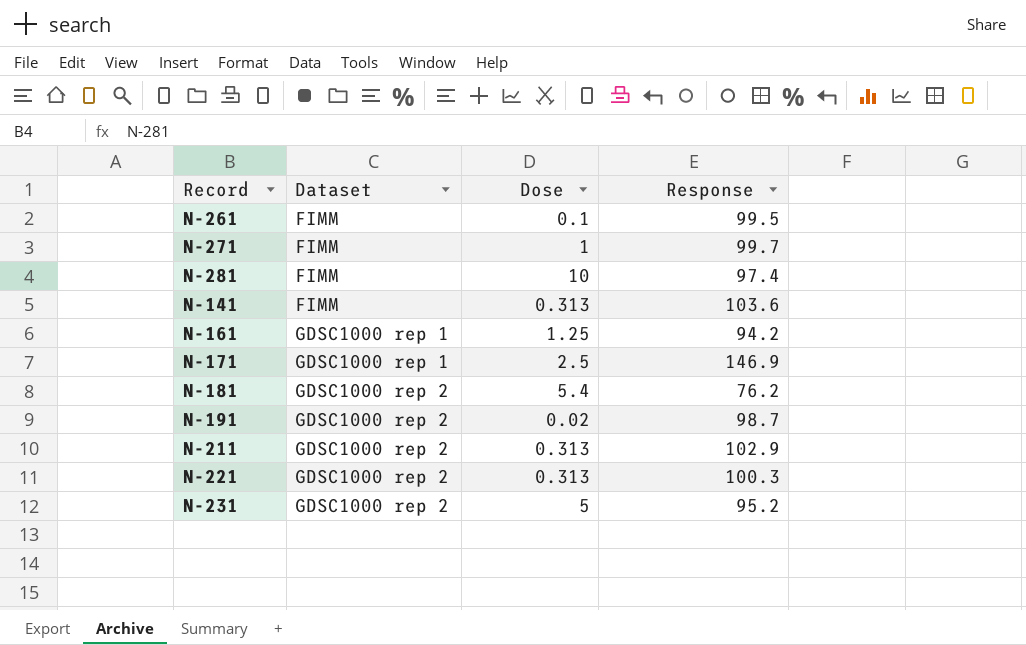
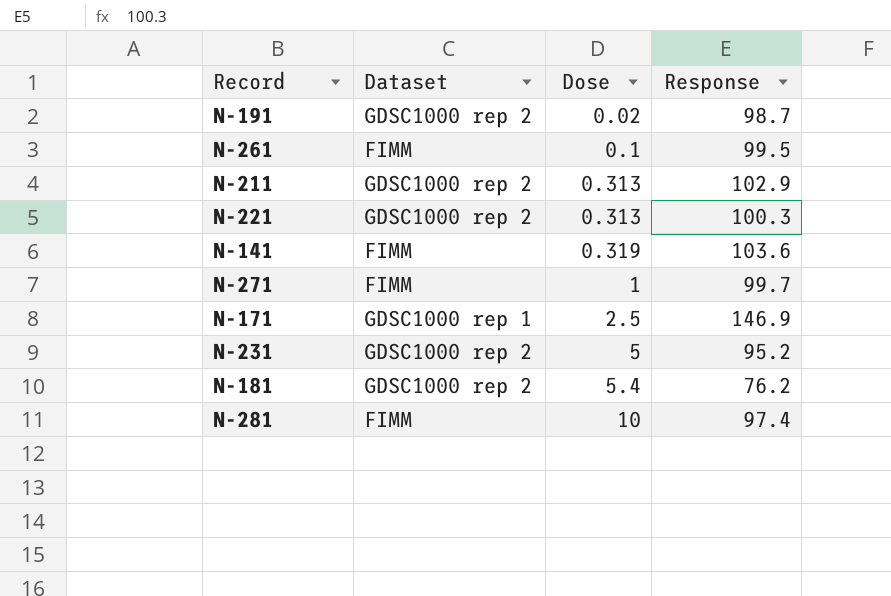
row order: Dataset ascending -> Dose ascending
row N-161: GDSC1000 rep 1 | 1.25 | 94.2 -> none
N-141 | Dose: 0.313 -> 0.319

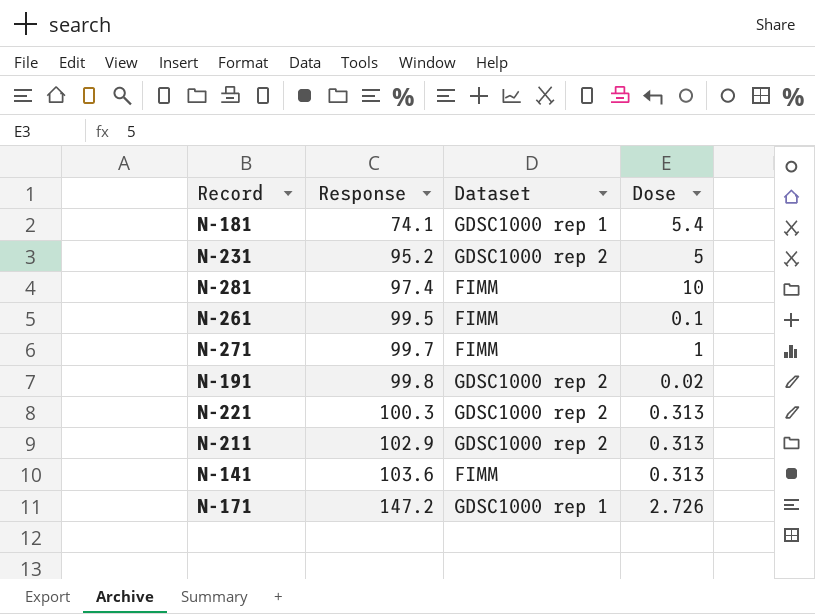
row order: Dose ascending -> Response ascending
column Response | position: 4 -> 2
N-181 | Response: 76.2 -> 74.1
N-181 | Dataset: GDSC1000 rep 2 -> GDSC1000 rep 1
N-191 | Response: 98.7 -> 99.8
N-141 | Dose: 0.319 -> 0.313
N-171 | Response: 146.9 -> 147.2
N-171 | Dose: 2.5 -> 2.726

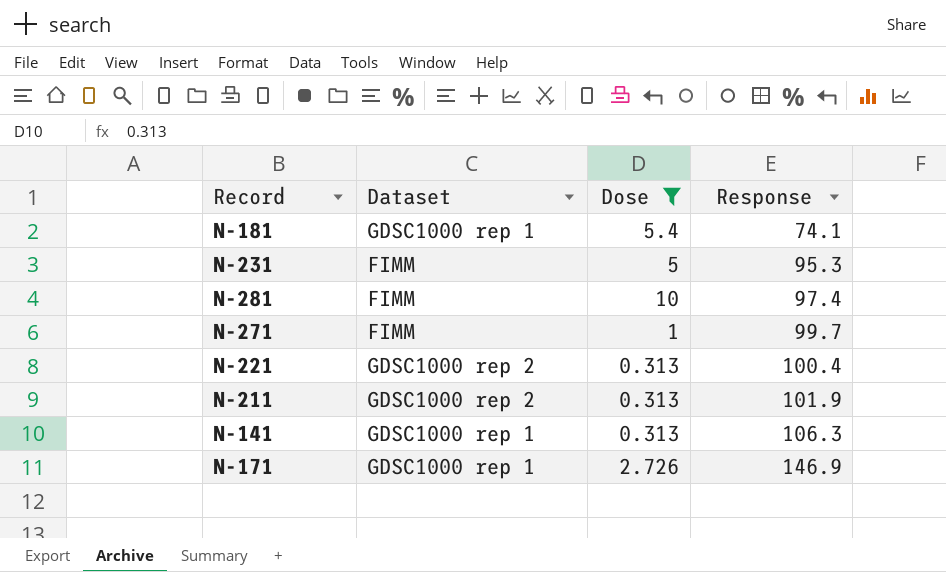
filter: none -> Dose >= 0.313
column Response | position: 2 -> 4
N-231 | Dataset: GDSC1000 rep 2 -> FIMM
N-231 | Response: 95.2 -> 95.3
N-221 | Response: 100.3 -> 100.4
N-211 | Response: 102.9 -> 101.9
N-141 | Dataset: FIMM -> GDSC1000 rep 1
N-141 | Response: 103.6 -> 106.3
N-171 | Response: 147.2 -> 146.9

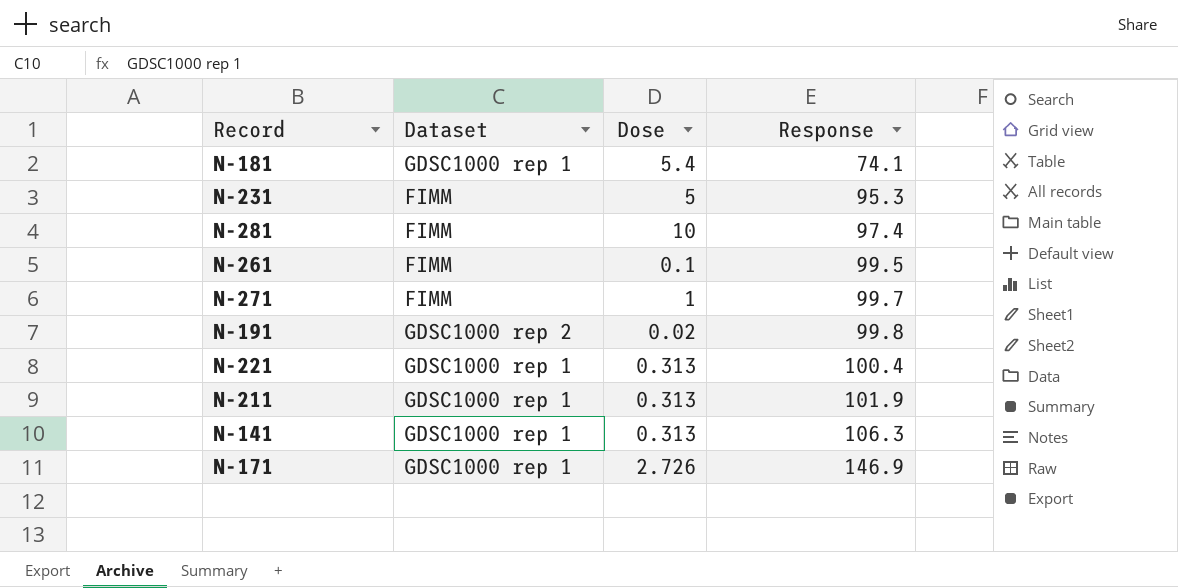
filter: Dose >= 0.313 -> none
N-221 | Dataset: GDSC1000 rep 2 -> GDSC1000 rep 1
N-211 | Dataset: GDSC1000 rep 2 -> GDSC1000 rep 1

